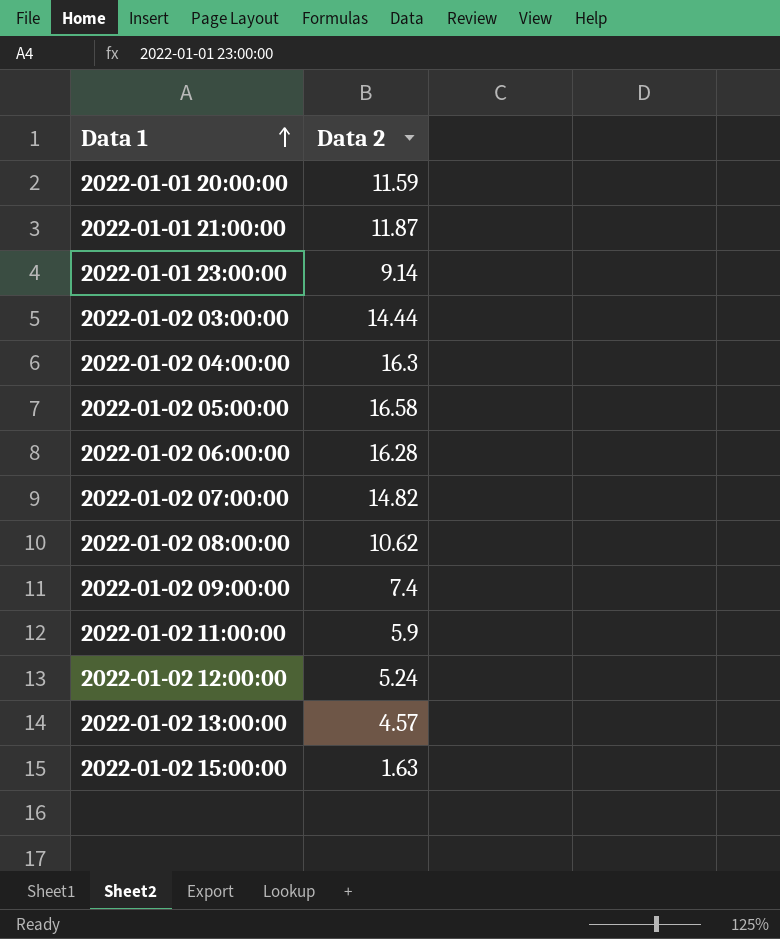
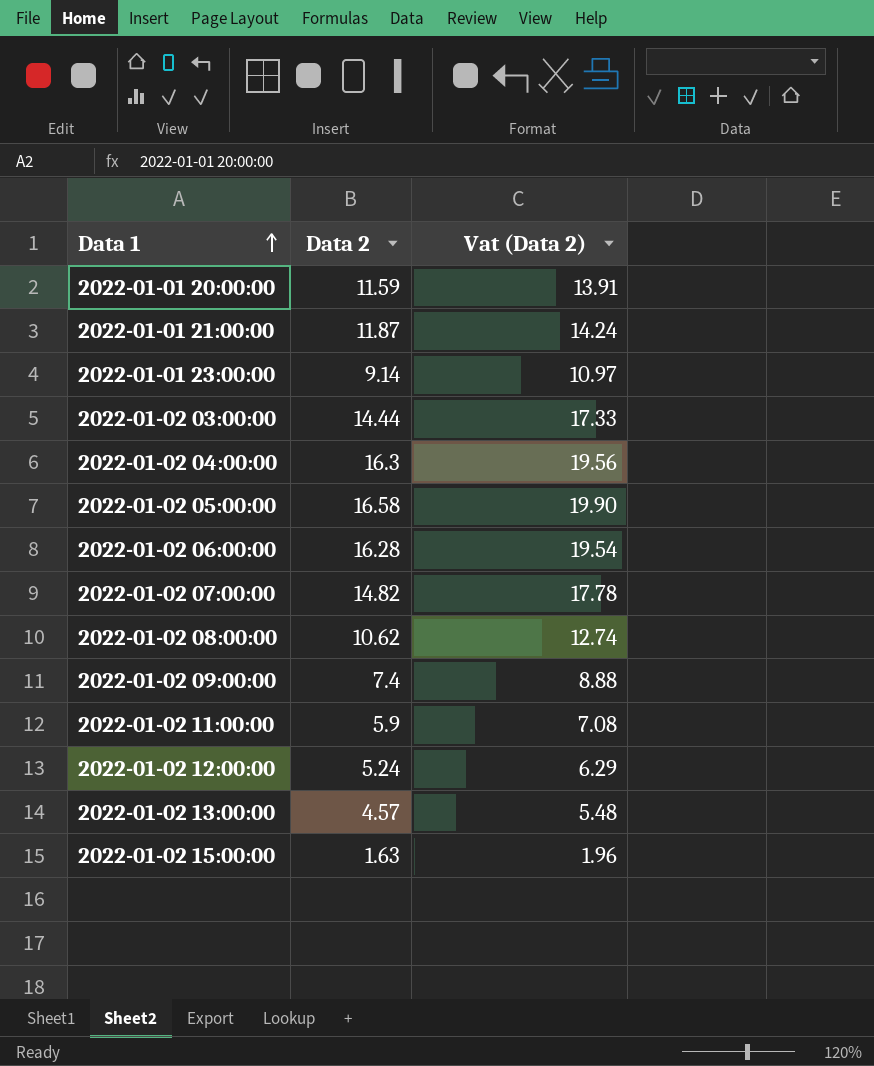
column Vat (Data 2) | formula: none -> [Data 2] * 1.2

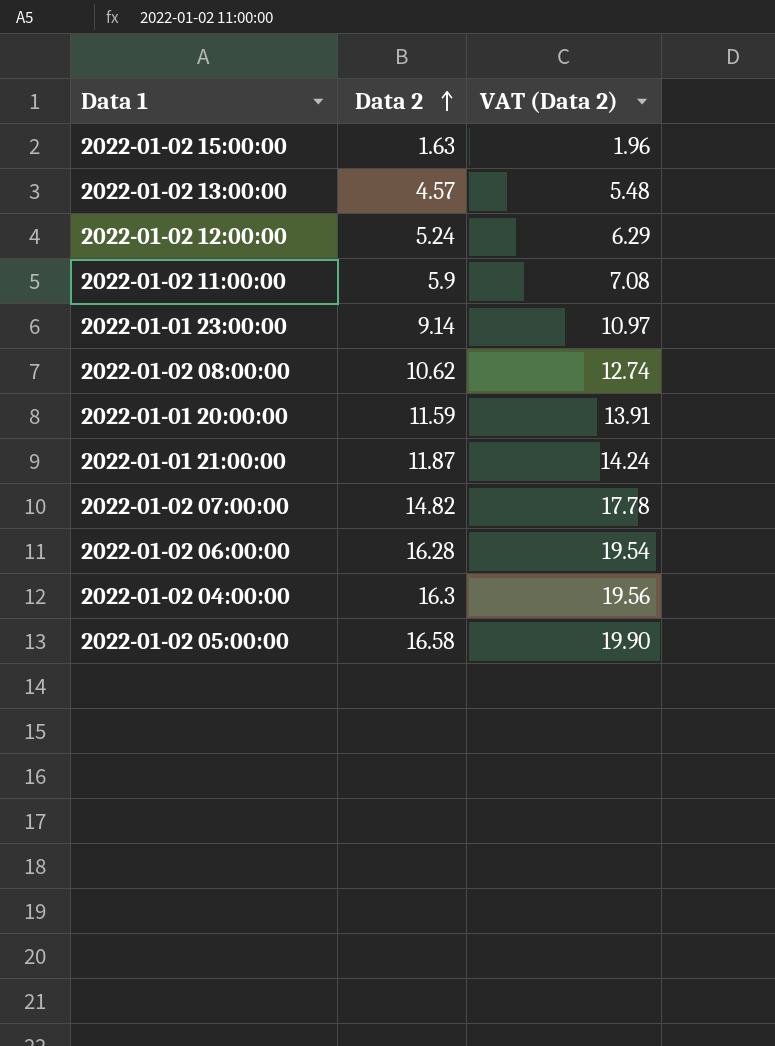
row order: Data 1 ascending -> Data 2 ascending
column name: Vat (Data 2) -> VAT (Data 2)
row 2022-01-02 03:00:00: 14.44 | 17.33 -> none
row 2022-01-02 09:00:00: 7.4 | 8.88 -> none

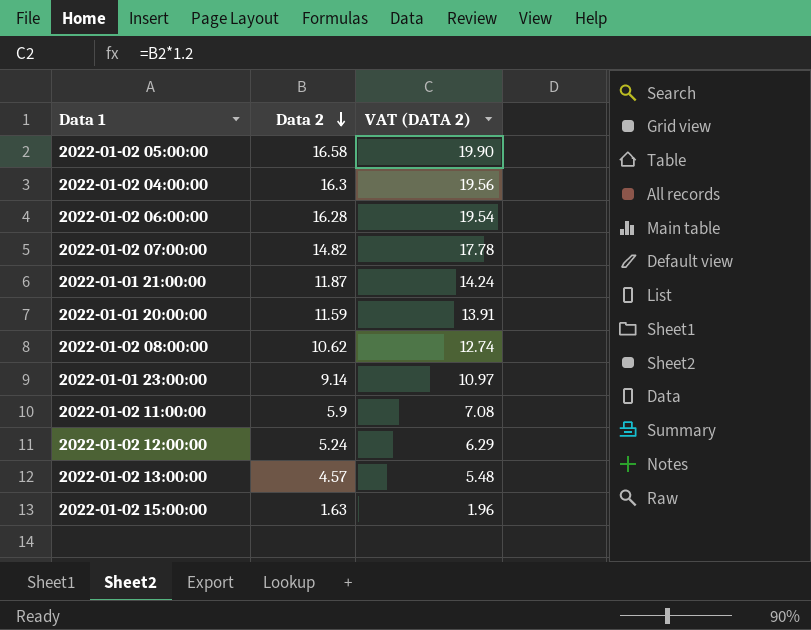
row order: Data 2 ascending -> Data 2 descending
column name: VAT (Data 2) -> VAT (DATA 2)

